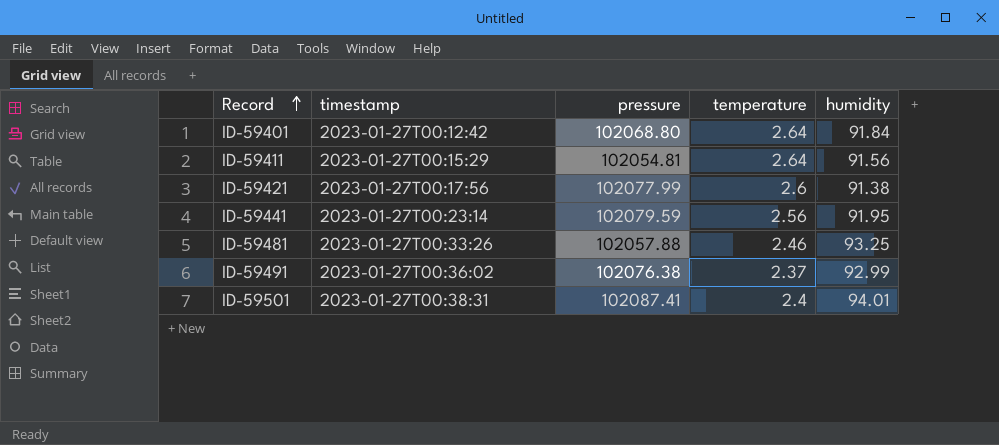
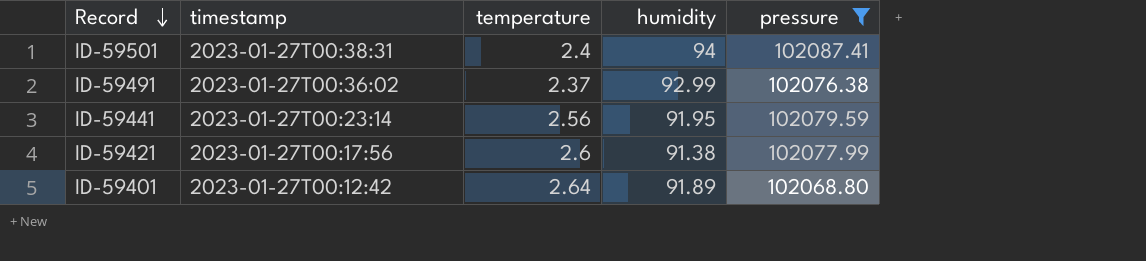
filter: none -> pressure >= 102068.80
row order: Record ascending -> Record descending
column pressure | position: 3 -> 5
ID-59501 | humidity: 94.01 -> 94
ID-59401 | humidity: 91.84 -> 91.89

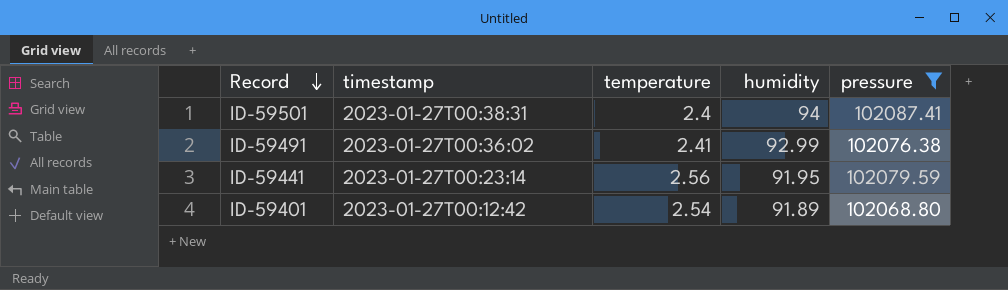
row ID-59421: 2023-01-27T00:17:56 | 2.6 | 91.38 | 102077.99 -> none
ID-59491 | temperature: 2.37 -> 2.41
ID-59401 | temperature: 2.64 -> 2.54

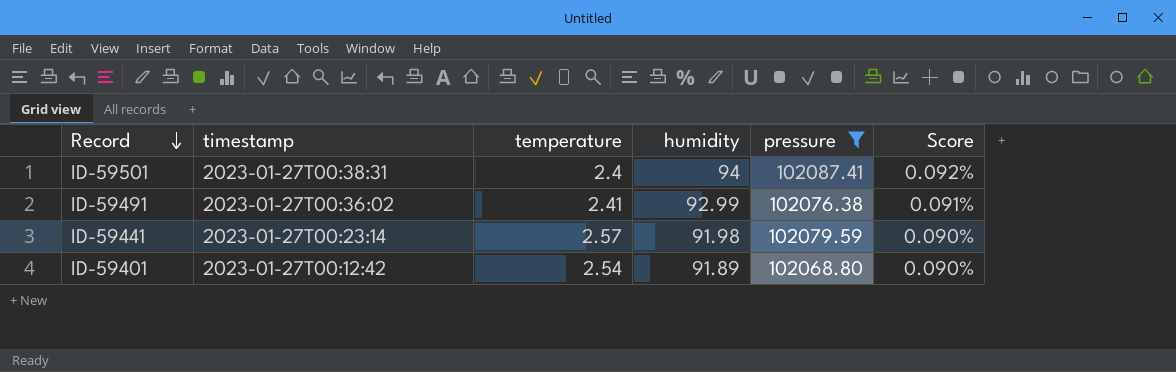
column Score | formula: none -> [humidity] / [pressure]
ID-59441 | temperature: 2.56 -> 2.57
ID-59441 | humidity: 91.95 -> 91.98

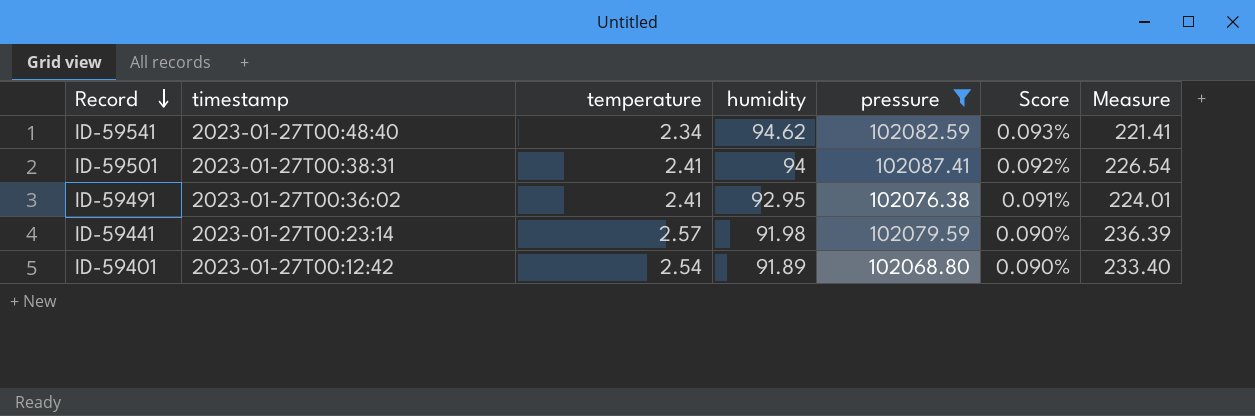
column Measure | formula: none -> [temperature] * [humidity]
row ID-59541: none -> 2023-01-27T00:48:40 | 2.34 | 94.62 | 102082.59 | 0.093% | 221.41
ID-59501 | temperature: 2.4 -> 2.41
ID-59491 | humidity: 92.99 -> 92.95

